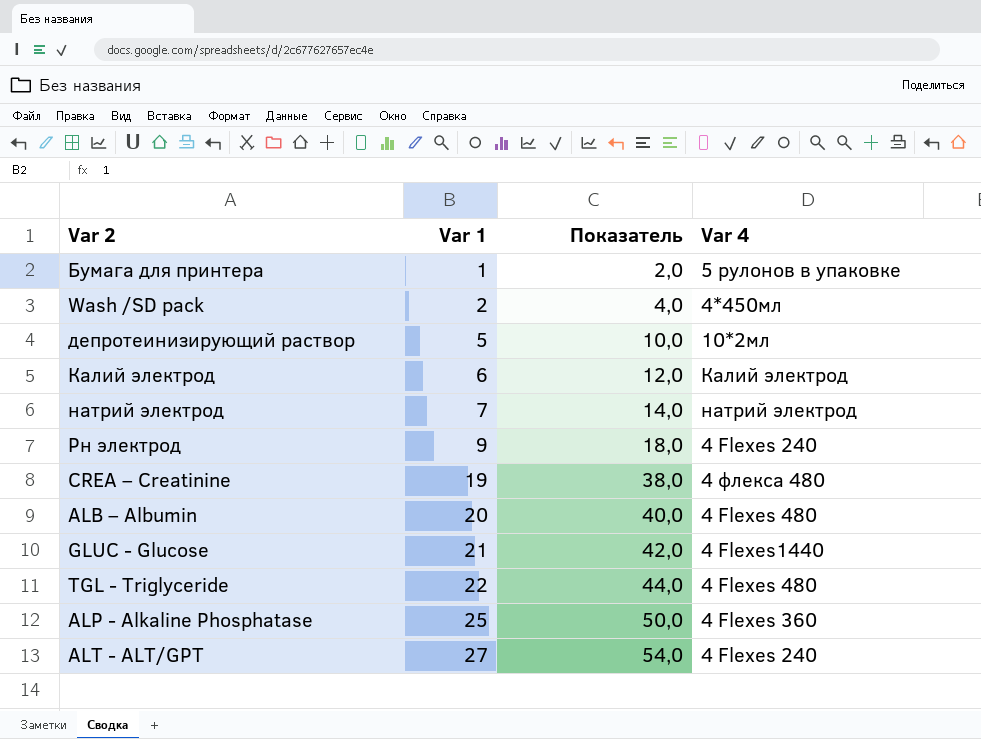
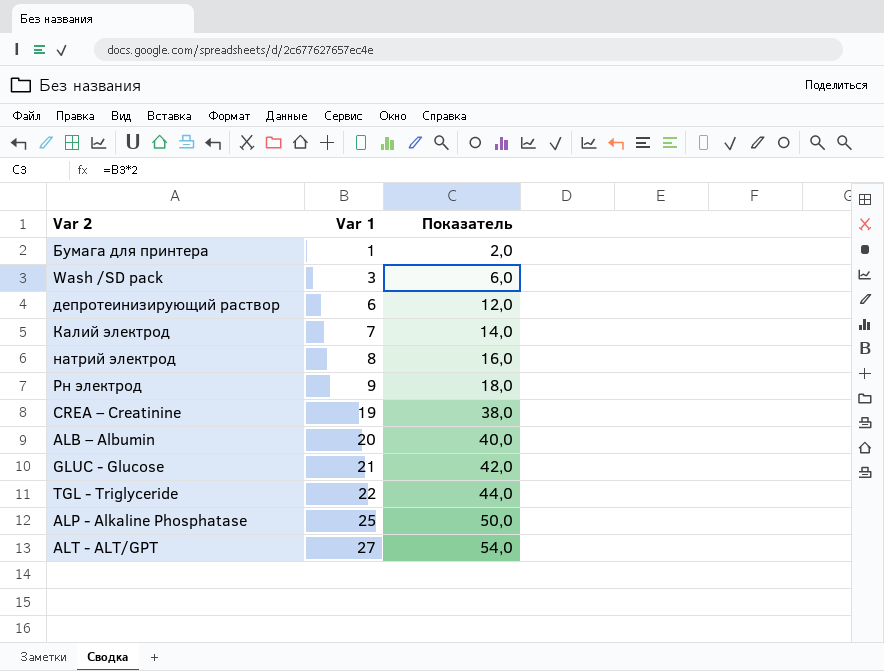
column Var 4 | position: 4 -> none
Wash /SD pack | Var 1: 2 -> 3
Wash /SD pack | Показатель: 4,0 -> 6,0
депротеинизирующий раствор | Var 1: 5 -> 6
депротеинизирующий раствор | Показатель: 10,0 -> 12,0
Калий электрод | Var 1: 6 -> 7
Калий электрод | Показатель: 12,0 -> 14,0
натрий электрод | Var 1: 7 -> 8
натрий электрод | Показатель: 14,0 -> 16,0

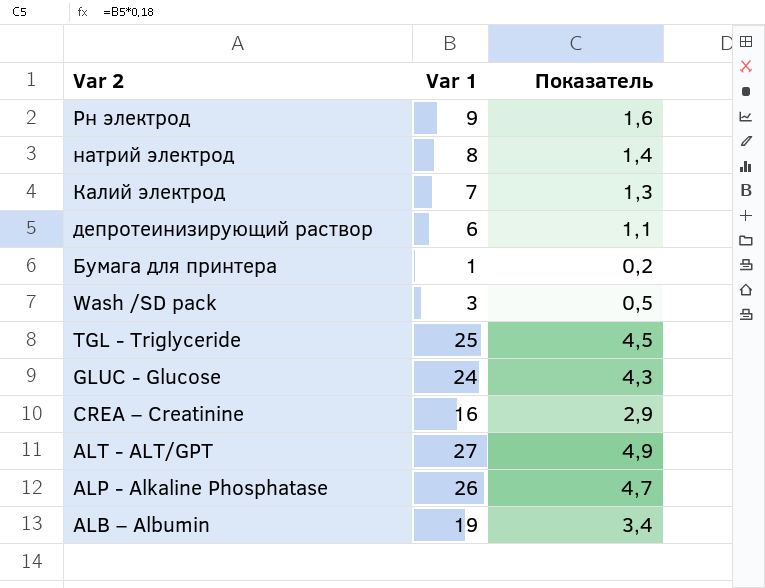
row order: Var 1 ascending -> Var 2 descending
column Показатель | formula: [Var 1] * 2 -> [Var 1] * 0,18
TGL - Triglyceride | Var 1: 22 -> 25
GLUC - Glucose | Var 1: 21 -> 24
CREA – Creatinine | Var 1: 19 -> 16
ALP - Alkaline Phosphatase | Var 1: 25 -> 26
ALB – Albumin | Var 1: 20 -> 19

